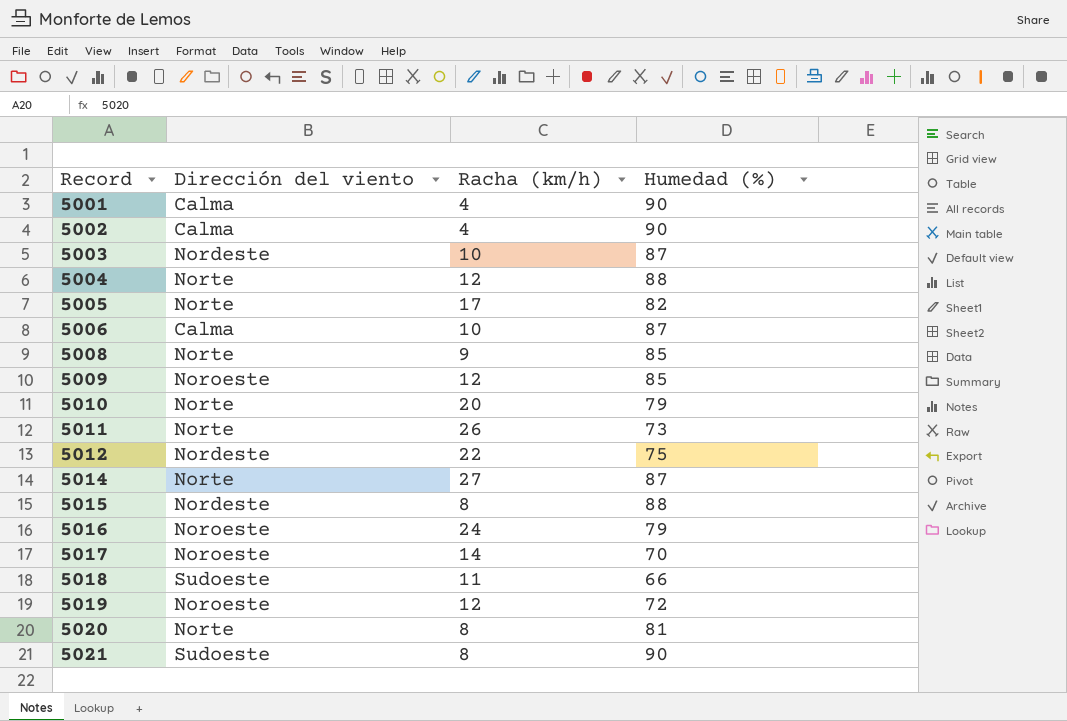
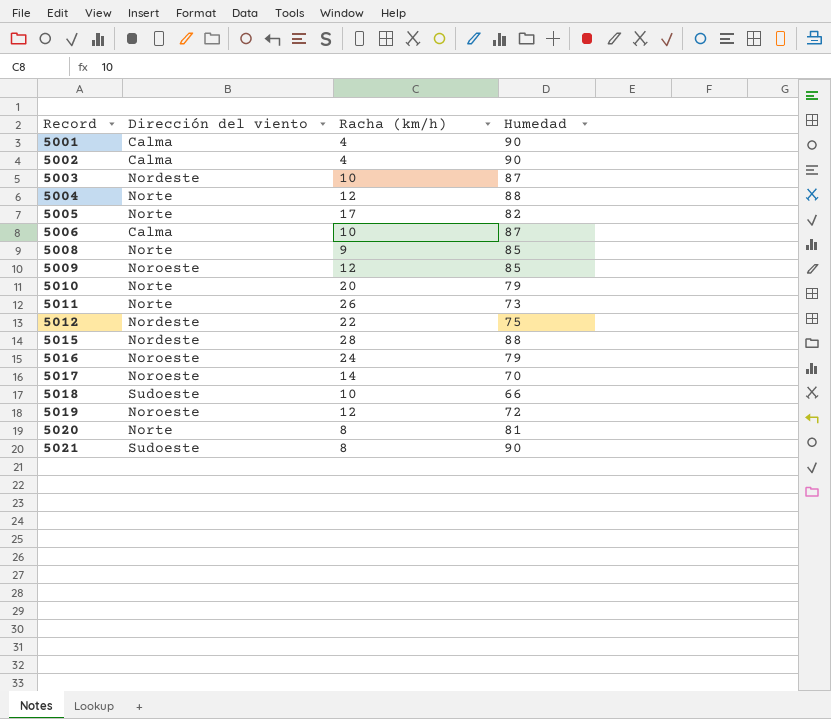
column name: Humedad (%) -> Humedad
row 5014: Norte | 27 | 87 -> none
5015 | Racha (km/h): 8 -> 28
5018 | Racha (km/h): 11 -> 10

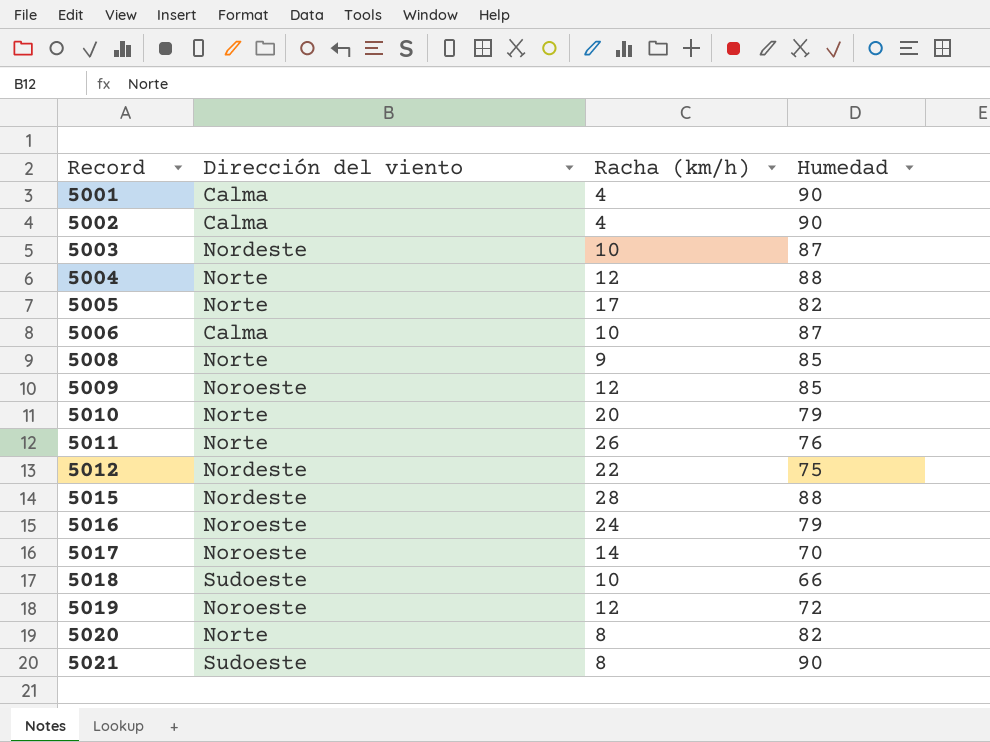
5011 | Humedad: 73 -> 76
5020 | Humedad: 81 -> 82

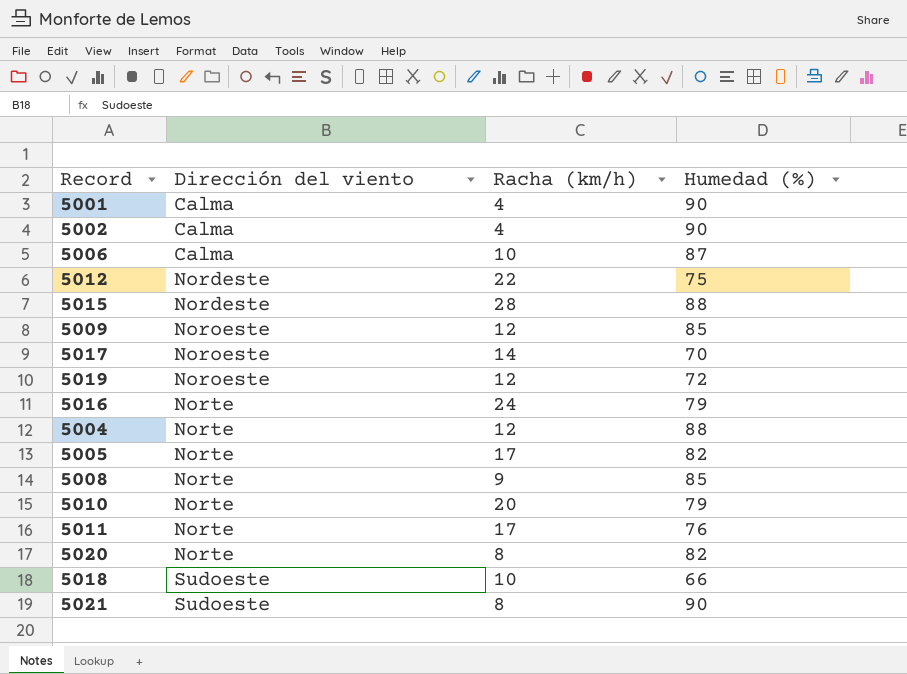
row order: Record ascending -> Dirección del viento ascending
column name: Humedad -> Humedad (%)
row 5003: Nordeste | 10 | 87 -> none
5016 | Dirección del viento: Noroeste -> Norte
5011 | Racha (km/h): 26 -> 17

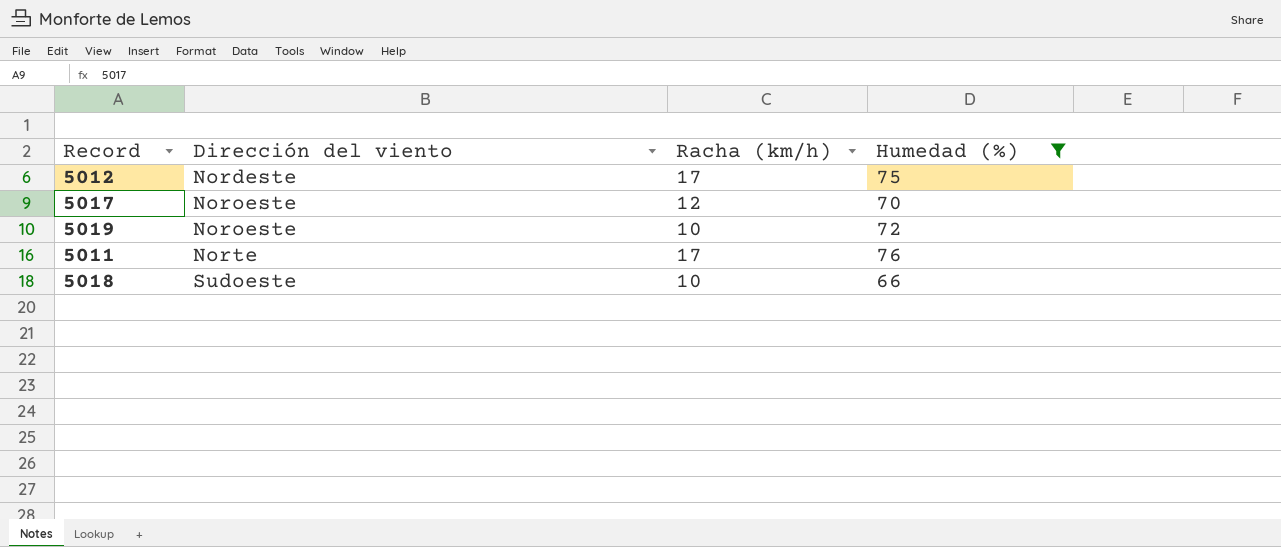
filter: none -> Humedad (%) <= 76
5012 | Racha (km/h): 22 -> 17
5017 | Racha (km/h): 14 -> 12
5019 | Racha (km/h): 12 -> 10

